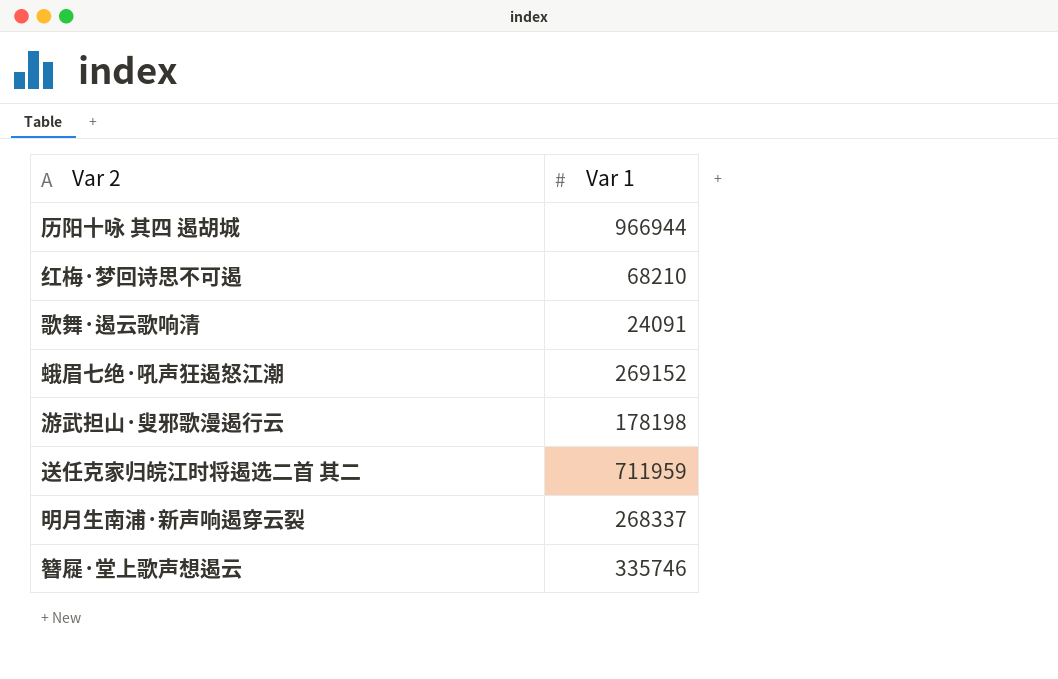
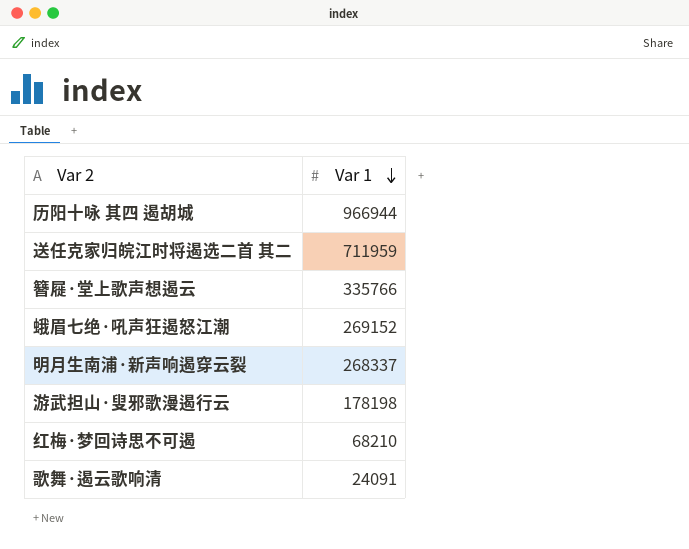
row order: none -> Var 1 descending
簪屣·堂上歌声想遏云 | Var 1: 335746 -> 335766

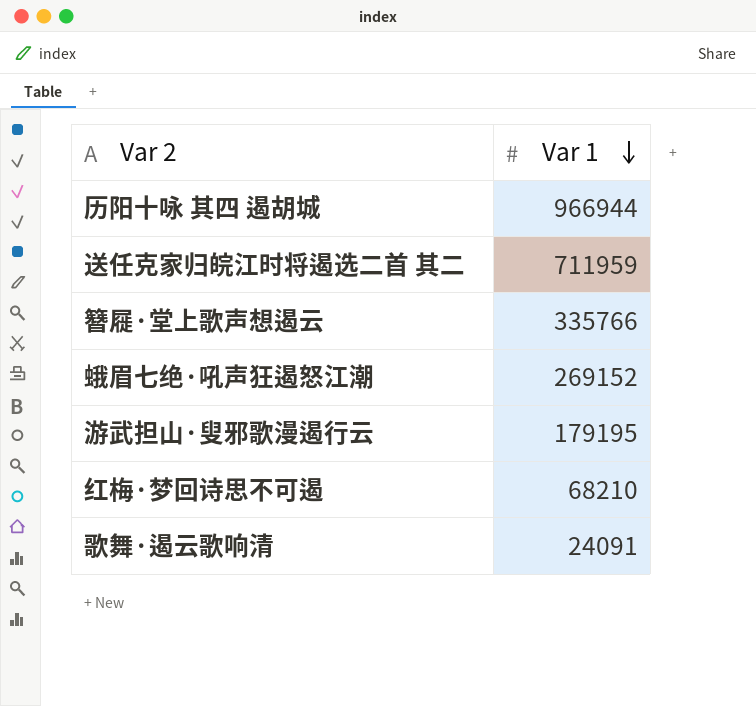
row 明月生南浦·新声响遏穿云裂: 268337 -> none
游武担山·叟邪歌漫遏行云 | Var 1: 178198 -> 179195

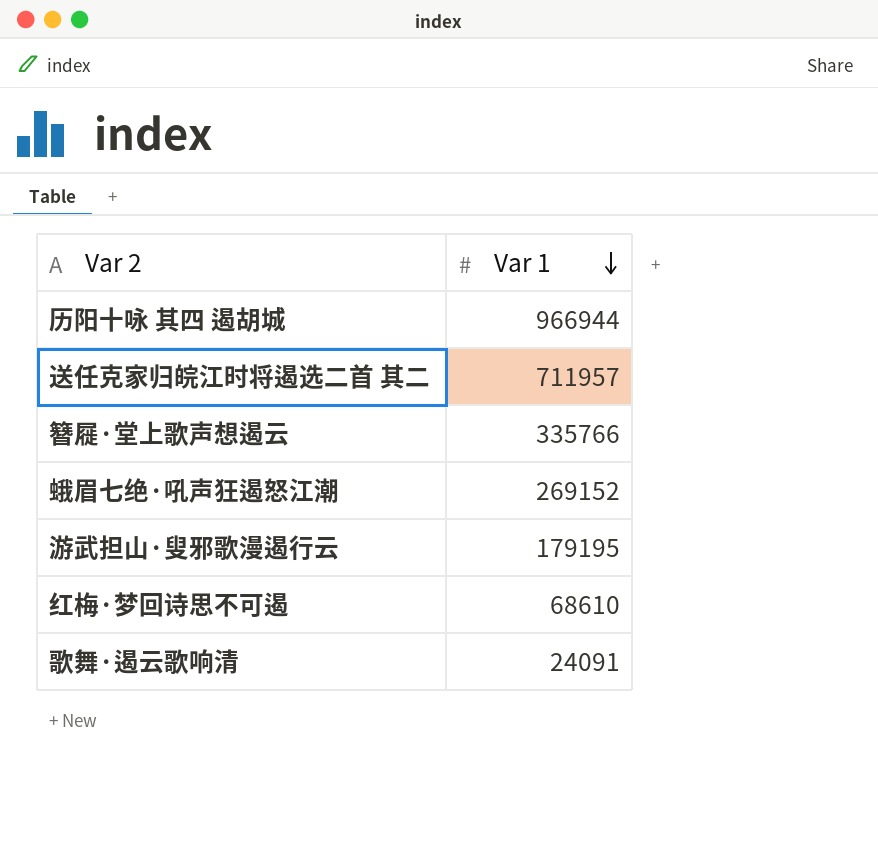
送任克家归皖江时将遏选二首 其二 | Var 1: 711959 -> 711957
红梅·梦回诗思不可遏 | Var 1: 68210 -> 68610

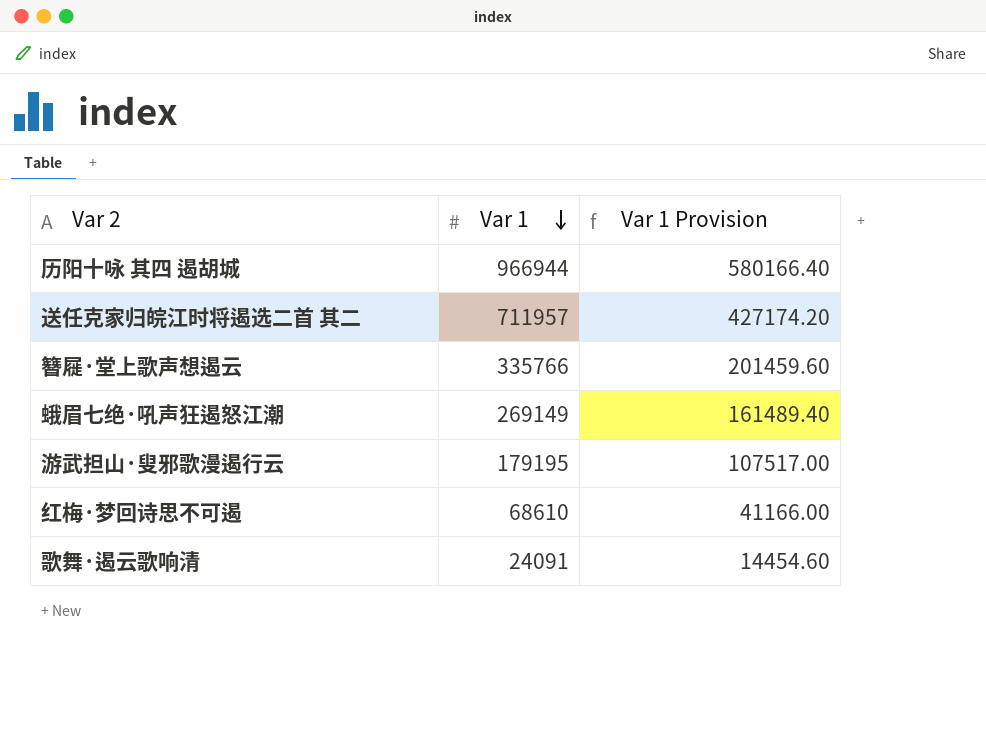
column Var 1 Provision | formula: none -> [Var 1] * 0.6
蛾眉七绝·吼声狂遏怒江潮 | Var 1: 269152 -> 269149

